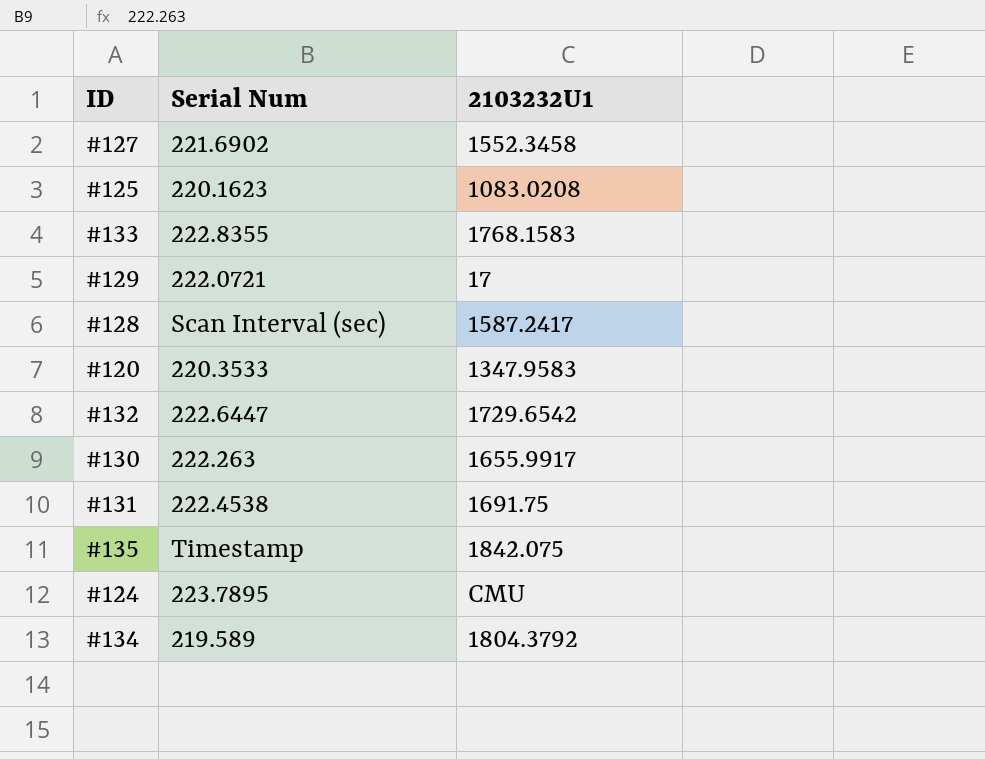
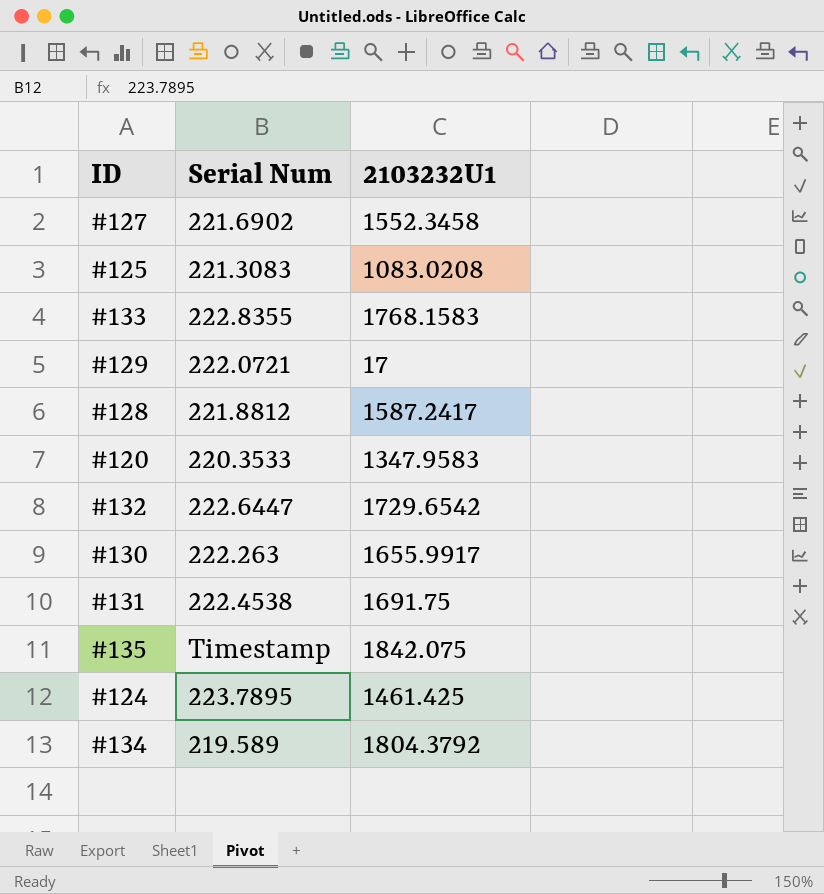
#125 | Serial Num: 220.1623 -> 221.3083
#128 | Serial Num: Scan Interval (sec) -> 221.8812
#124 | 2103232U1: CMU -> 1461.425

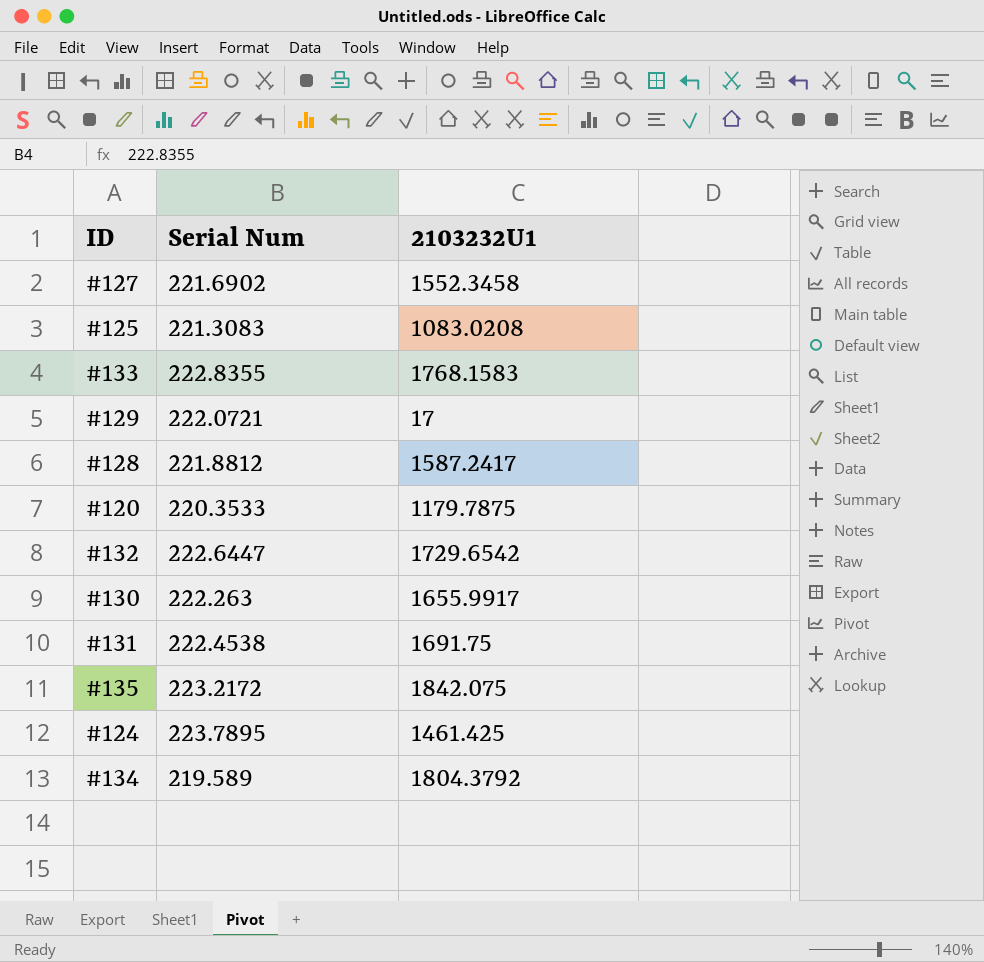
#120 | 2103232U1: 1347.9583 -> 1179.7875
#135 | Serial Num: Timestamp -> 223.2172

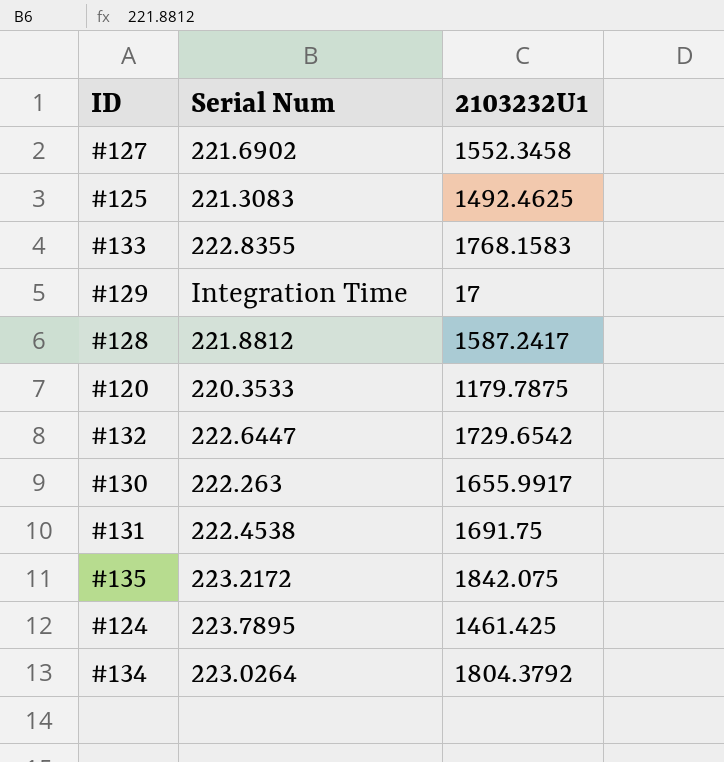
#125 | 2103232U1: 1083.0208 -> 1492.4625
#129 | Serial Num: 222.0721 -> Integration Time
#134 | Serial Num: 219.589 -> 223.0264

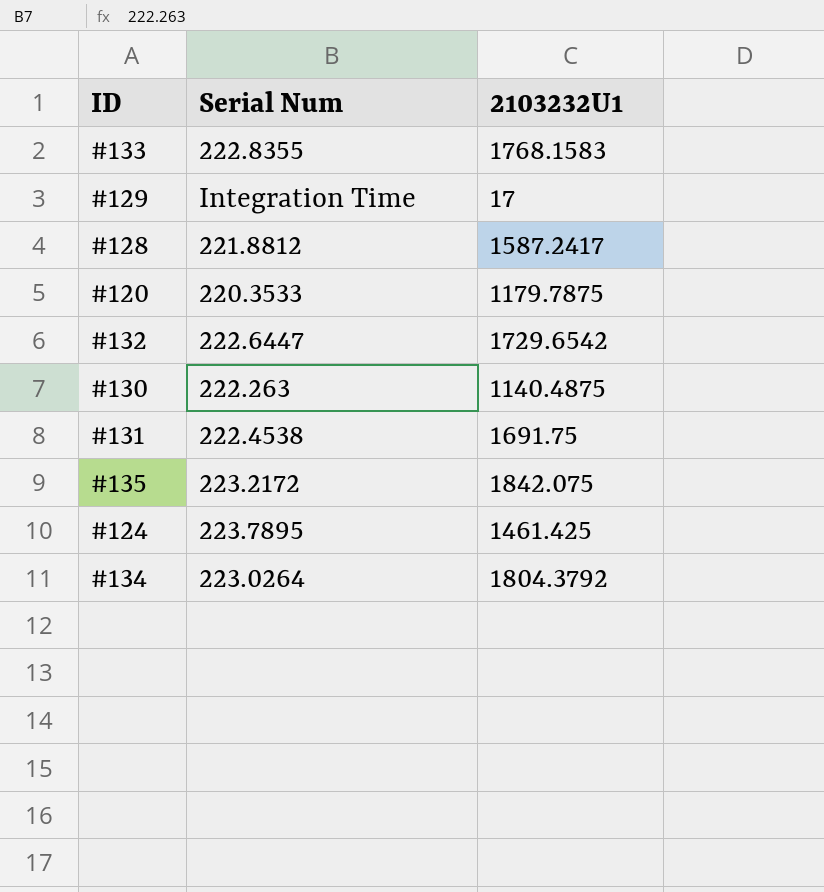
row #127: 221.6902 | 1552.3458 -> none
row #125: 221.3083 | 1492.4625 -> none
#130 | 2103232U1: 1655.9917 -> 1140.4875

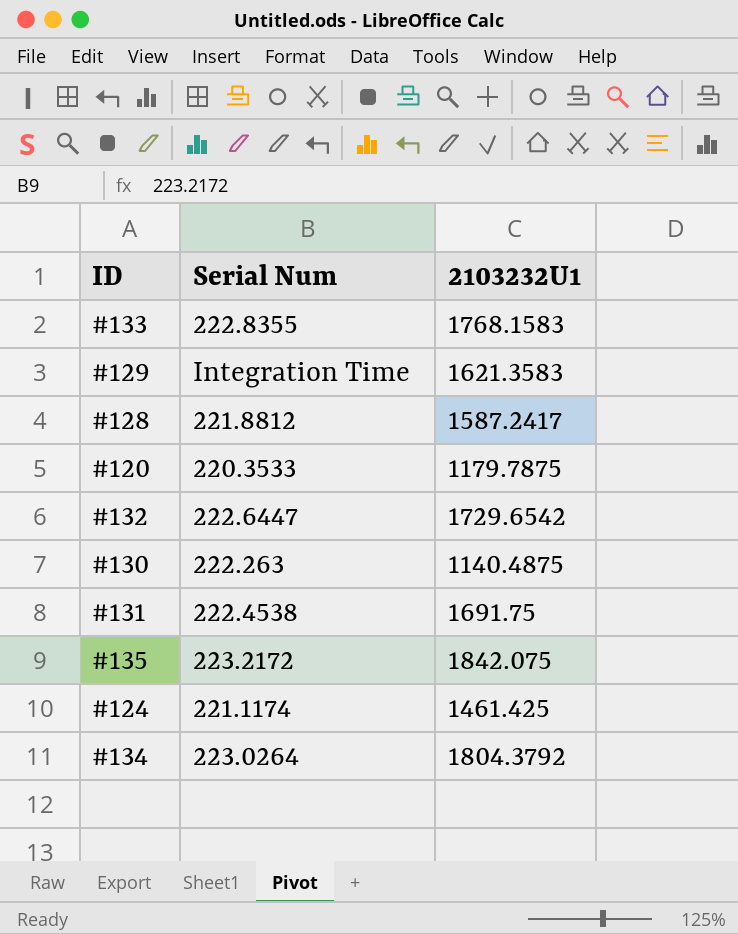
#129 | 2103232U1: 17 -> 1621.3583
#124 | Serial Num: 223.7895 -> 221.1174

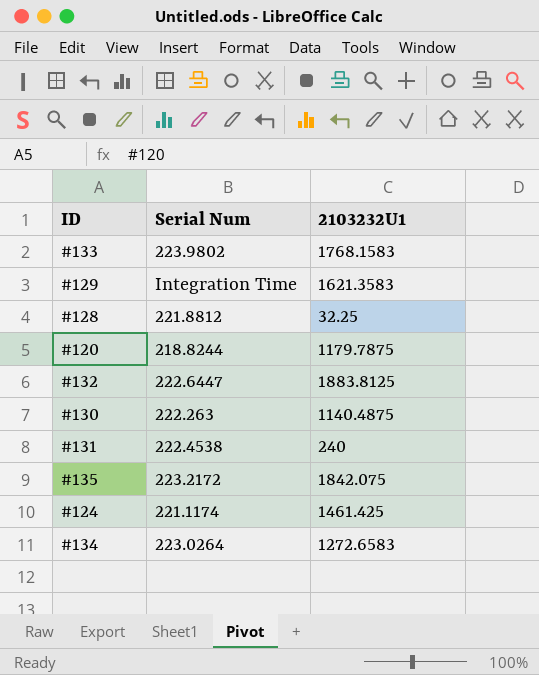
#133 | Serial Num: 222.8355 -> 223.9802
#128 | 2103232U1: 1587.2417 -> 32.25
#120 | Serial Num: 220.3533 -> 218.8244
#132 | 2103232U1: 1729.6542 -> 1883.8125
#131 | 2103232U1: 1691.75 -> 240
#134 | 2103232U1: 1804.3792 -> 1272.6583

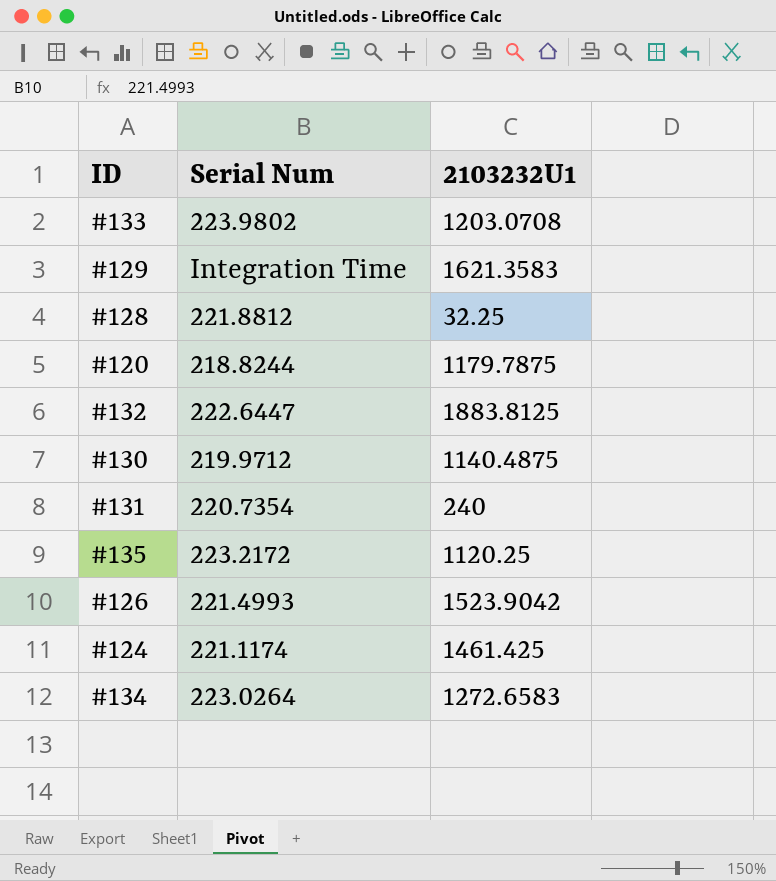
#133 | 2103232U1: 1768.1583 -> 1203.0708
#130 | Serial Num: 222.263 -> 219.9712
#131 | Serial Num: 222.4538 -> 220.7354
#135 | 2103232U1: 1842.075 -> 1120.25
row #126: none -> 221.4993 | 1523.9042

